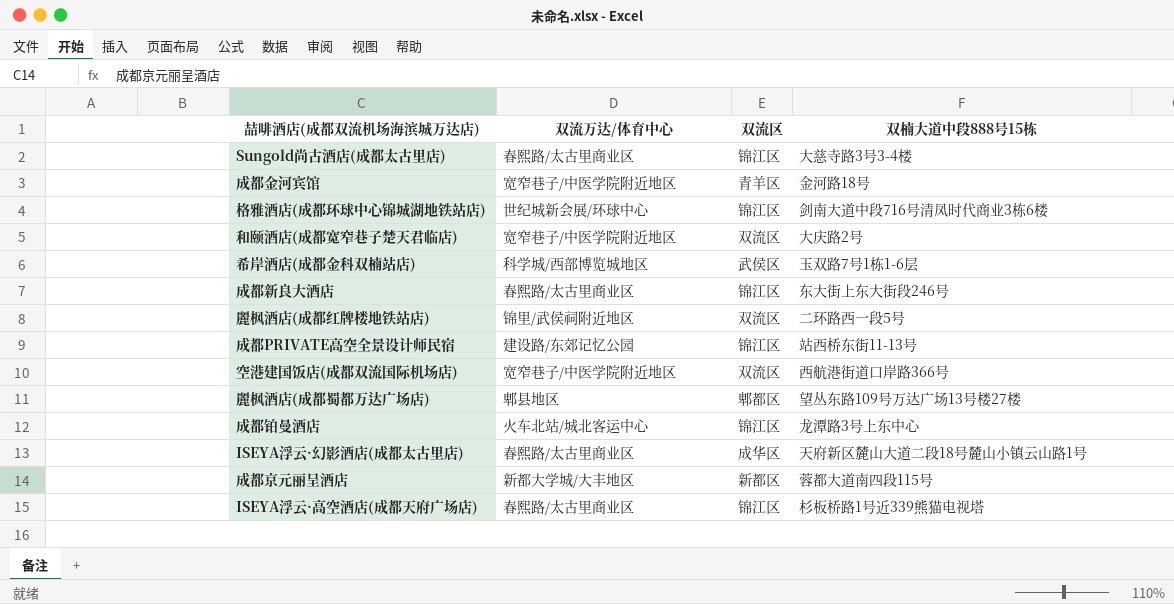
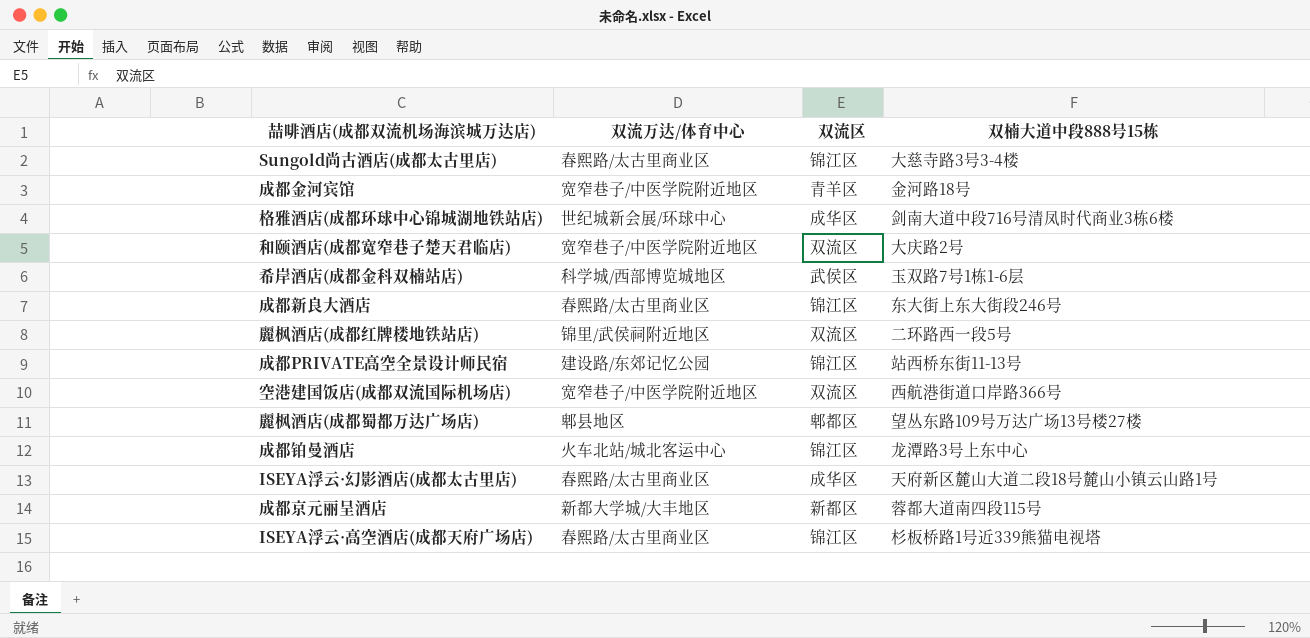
格雅酒店(成都环球中心锦城湖地铁站店) | 双流区: 锦江区 -> 成华区

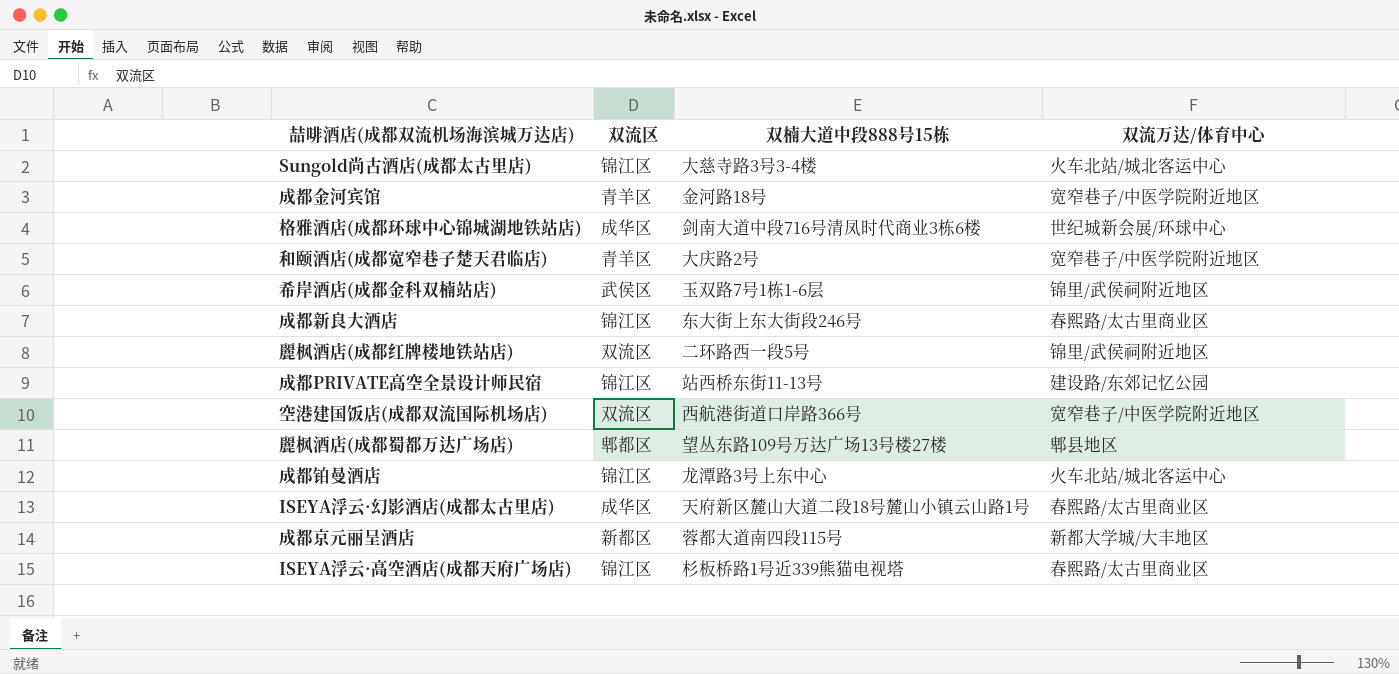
column 双流万达/体育中心 | position: 2 -> 4
Sungold尚古酒店(成都太古里店) | 双流万达/体育中心: 春熙路/太古里商业区 -> 火车北站/城北客运中心
和颐酒店(成都宽窄巷子楚天君临店) | 双流区: 双流区 -> 青羊区
希岸酒店(成都金科双楠站店) | 双流万达/体育中心: 科学城/西部博览城地区 -> 锦里/武侯祠附近地区

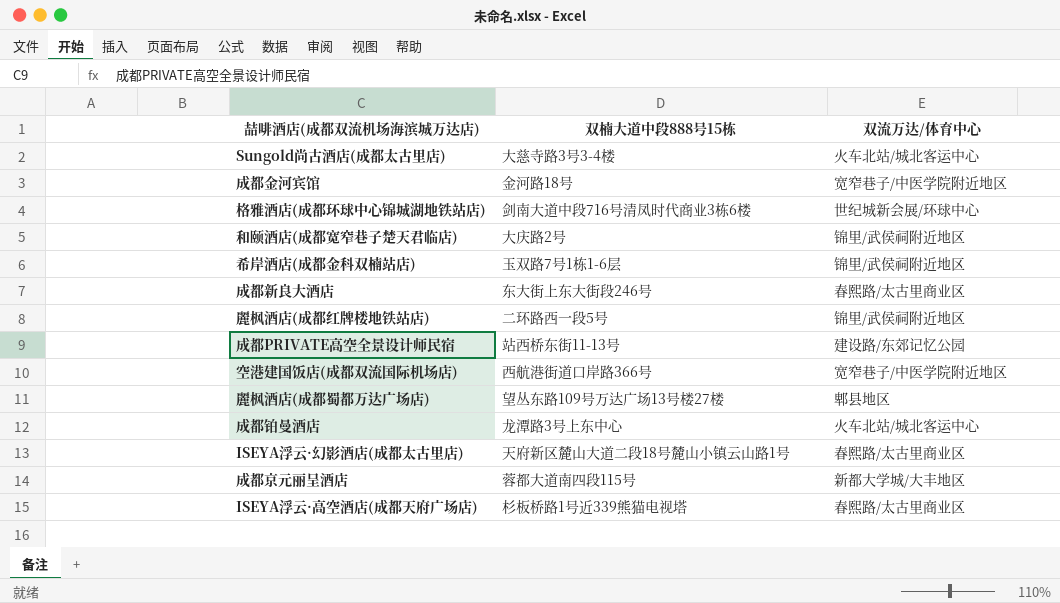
column 双流区 | position: 2 -> none
和颐酒店(成都宽窄巷子楚天君临店) | 双流万达/体育中心: 宽窄巷子/中医学院附近地区 -> 锦里/武侯祠附近地区

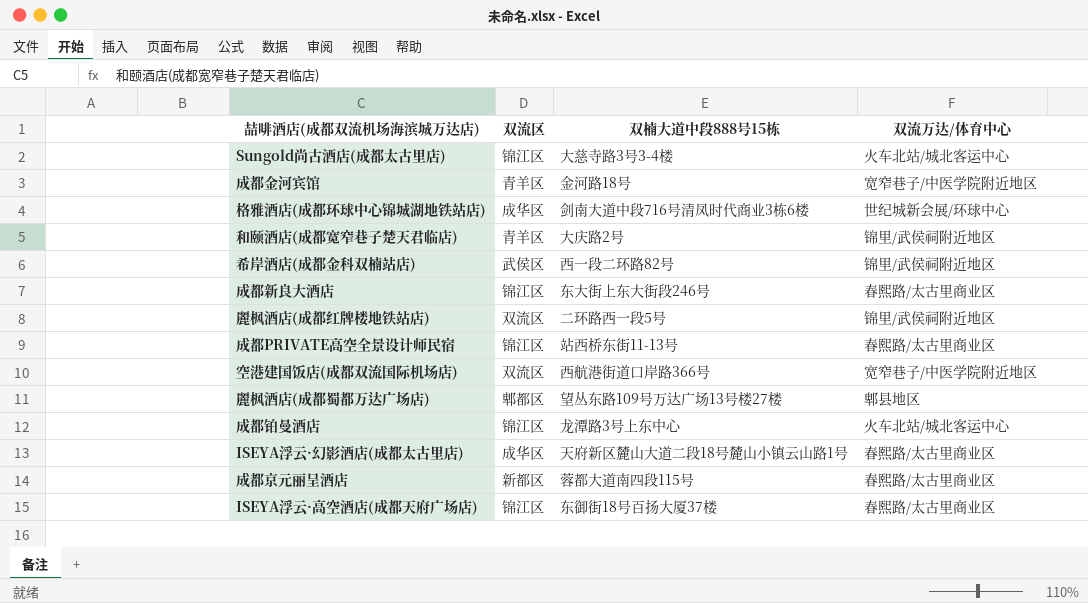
column 双流区 | position: none -> 2
希岸酒店(成都金科双楠站店) | 双楠大道中段888号15栋: 玉双路7号1栋1-6层 -> 西一段二环路82号
成都PRIVATE高空全景设计师民宿 | 双流万达/体育中心: 建设路/东郊记忆公园 -> 春熙路/太古里商业区
成都京元丽呈酒店 | 双流万达/体育中心: 新都大学城/大丰地区 -> 春熙路/太古里商业区
ISEYA浮云·高空酒店(成都天府广场店) | 双楠大道中段888号15栋: 杉板桥路1号近339熊猫电视塔 -> 东御街18号百扬大厦37楼

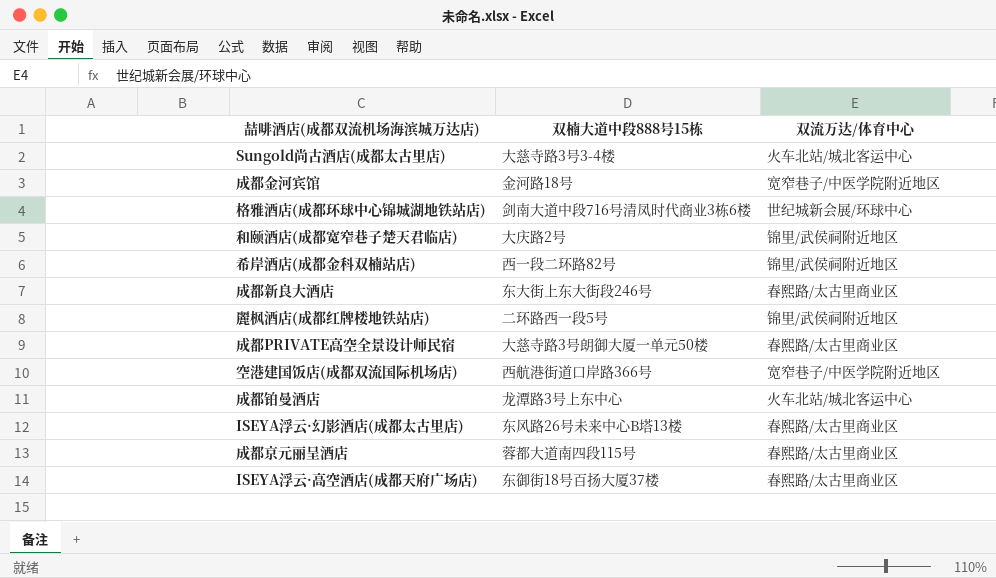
column 双流区 | position: 2 -> none
row 麗枫酒店(成都蜀都万达广场店): 郫都区 | 望丛东路109号万达广场13号楼27楼 | 郫县地区 -> none
成都PRIVATE高空全景设计师民宿 | 双楠大道中段888号15栋: 站西桥东街11-13号 -> 大慈寺路3号朗御大厦一单元50楼
ISEYA浮云·幻影酒店(成都太古里店) | 双楠大道中段888号15栋: 天府新区麓山大道二段18号麓山小镇云山路1号 -> 东风路26号未来中心B塔13楼

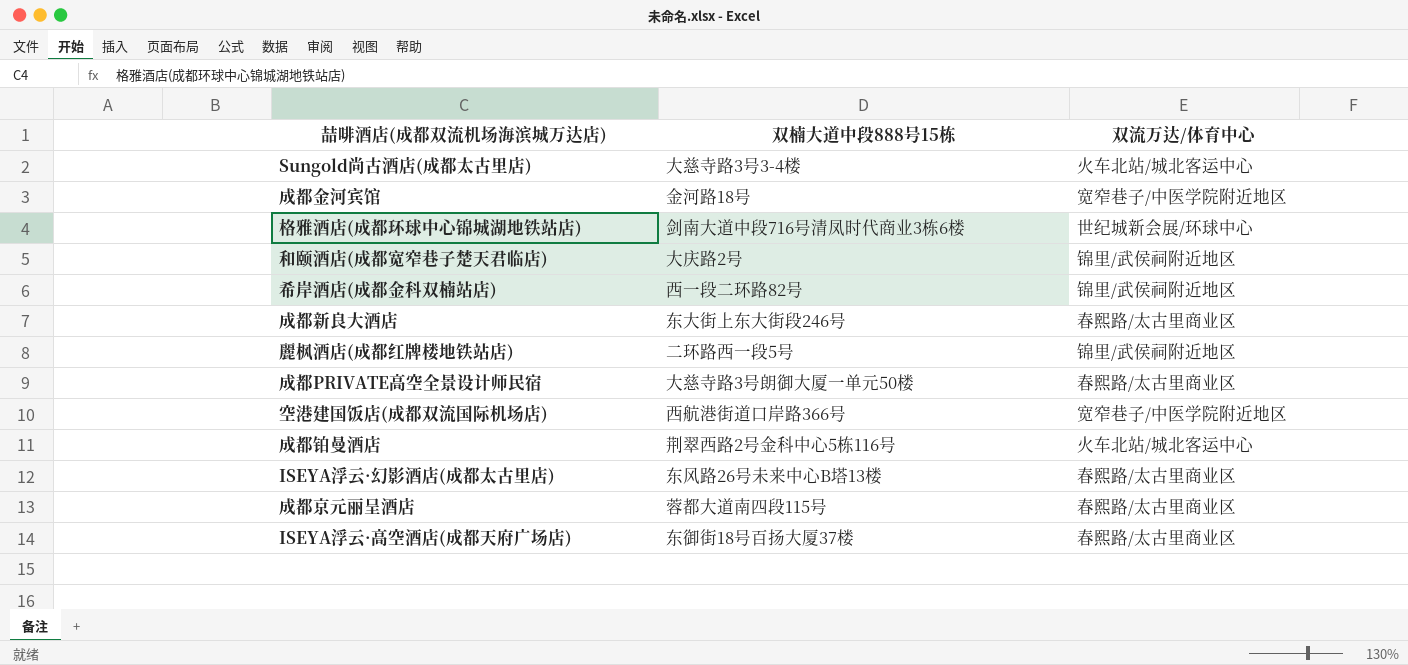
成都铂曼酒店 | 双楠大道中段888号15栋: 龙潭路3号上东中心 -> 荆翠西路2号金科中心5栋116号

